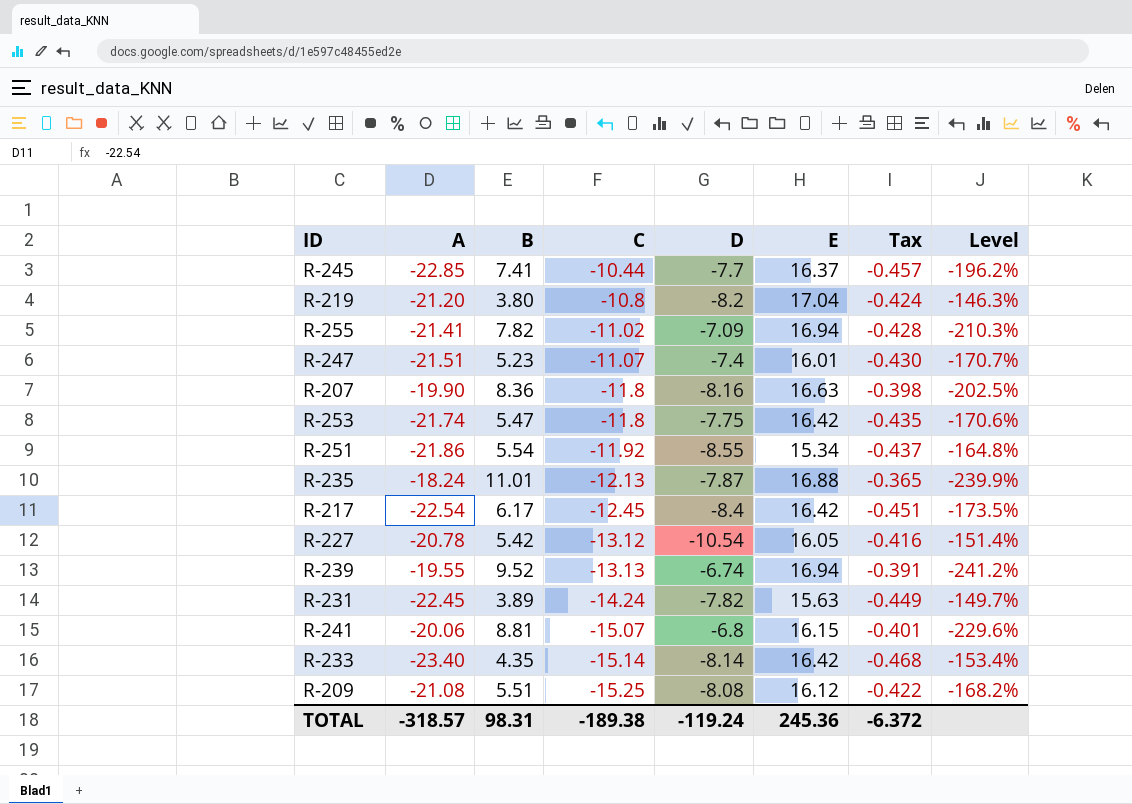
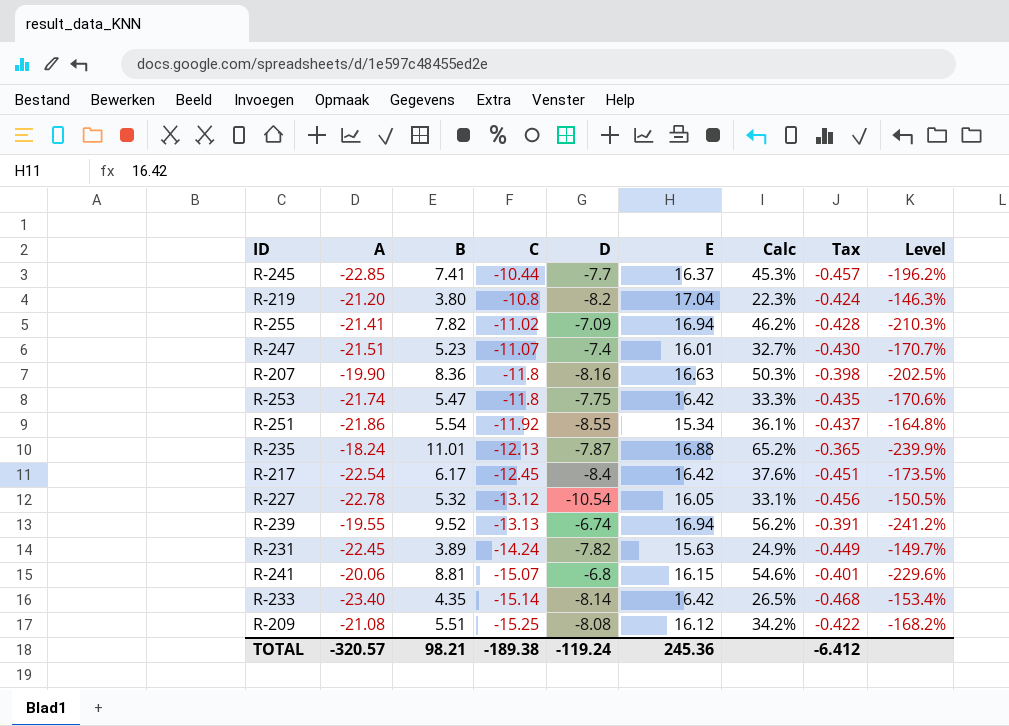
column Calc | formula: none -> [B] / [E]
R-227 | A: -20.78 -> -22.78
R-227 | B: 5.42 -> 5.32
R-227 | Tax: -0.416 -> -0.456
R-227 | Level: -151.4% -> -150.5%
TOTAL | A: -318.57 -> -320.57
TOTAL | B: 98.31 -> 98.21
TOTAL | Tax: -6.372 -> -6.412

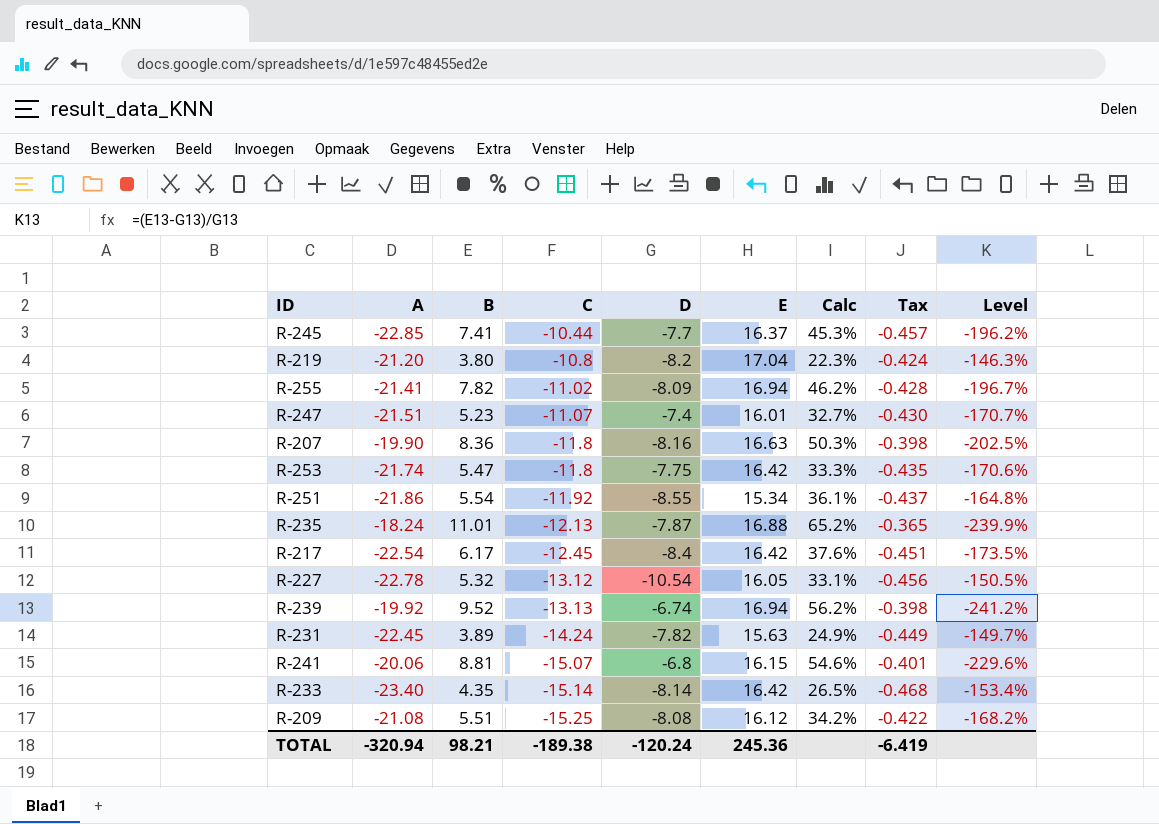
R-255 | D: -7.09 -> -8.09
R-255 | Level: -210.3% -> -196.7%
R-239 | A: -19.55 -> -19.92
R-239 | Tax: -0.391 -> -0.398
TOTAL | A: -320.57 -> -320.94
TOTAL | D: -119.24 -> -120.24
TOTAL | Tax: -6.412 -> -6.419

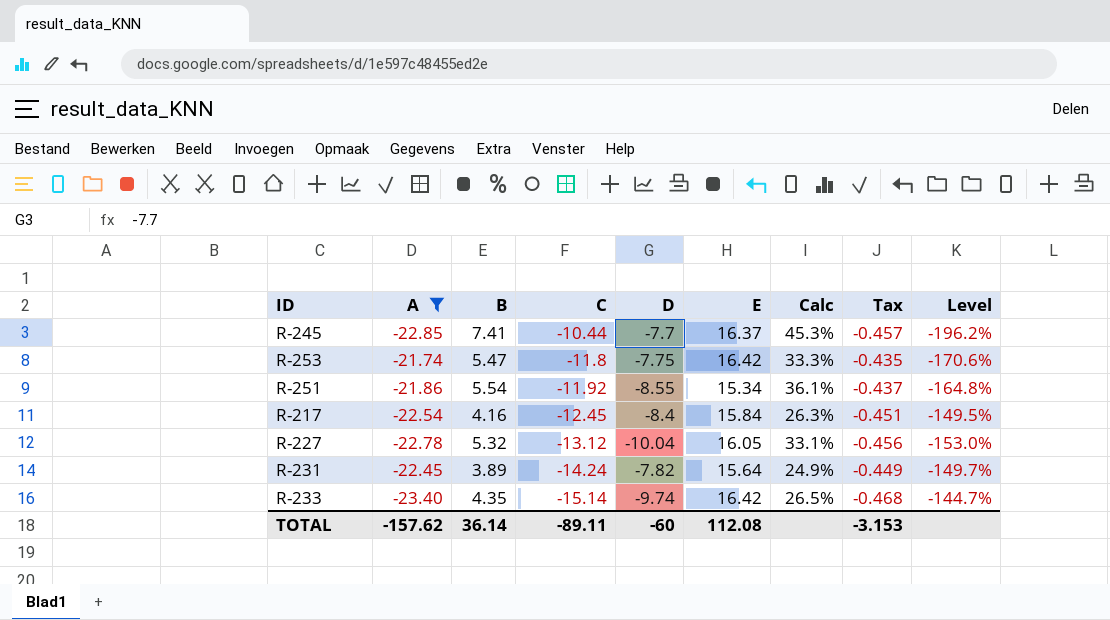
filter: none -> A <= -21.74
R-217 | B: 6.17 -> 4.16
R-217 | E: 16.42 -> 15.84
R-217 | Calc: 37.6% -> 26.3%
R-217 | Level: -173.5% -> -149.5%
R-227 | D: -10.54 -> -10.04
R-227 | Level: -150.5% -> -153.0%
R-231 | E: 15.63 -> 15.64
R-233 | D: -8.14 -> -9.74
R-233 | Level: -153.4% -> -144.7%
TOTAL | A: -320.94 -> -157.62
TOTAL | B: 98.21 -> 36.14
TOTAL | C: -189.38 -> -89.11
TOTAL | D: -120.24 -> -60
TOTAL | E: 245.36 -> 112.08
TOTAL | Tax: -6.419 -> -3.153

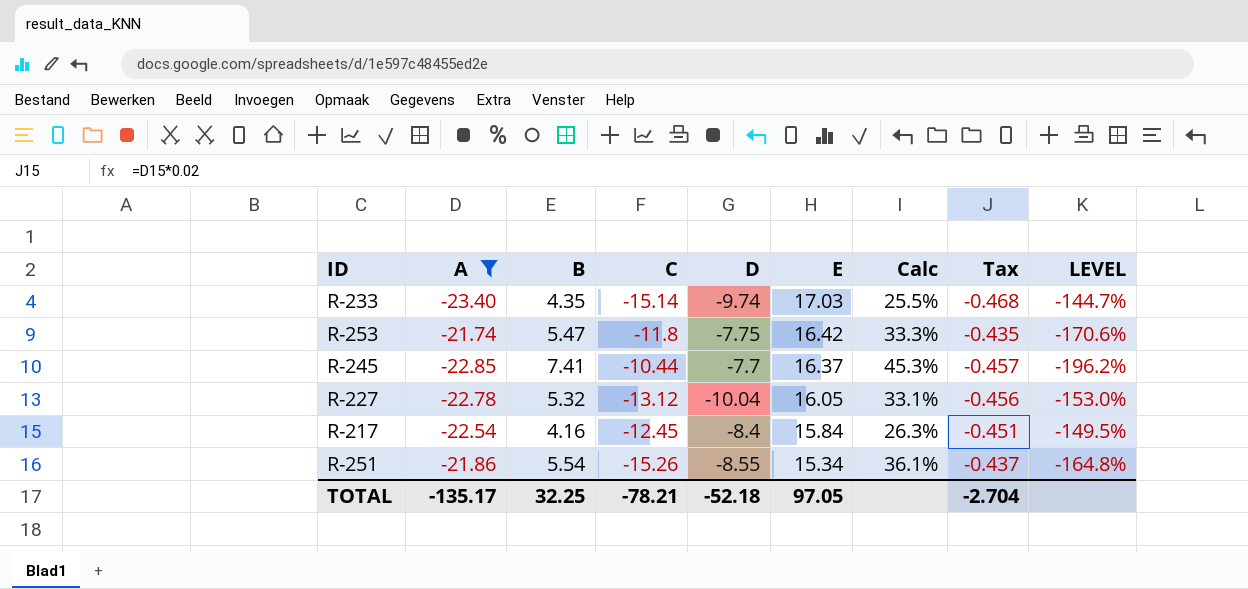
row order: C descending -> E descending
column name: Level -> LEVEL
row R-231: -22.45 | 3.89 | -14.24 | -7.82 | 15.64 | 24.9% | -0.449 | -149.7% -> none
R-233 | E: 16.42 -> 17.03
R-233 | Calc: 26.5% -> 25.5%
R-251 | C: -11.92 -> -15.26
TOTAL | A: -157.62 -> -135.17
TOTAL | B: 36.14 -> 32.25
TOTAL | C: -89.11 -> -78.21
TOTAL | D: -60 -> -52.18
TOTAL | E: 112.08 -> 97.05
TOTAL | Tax: -3.153 -> -2.704

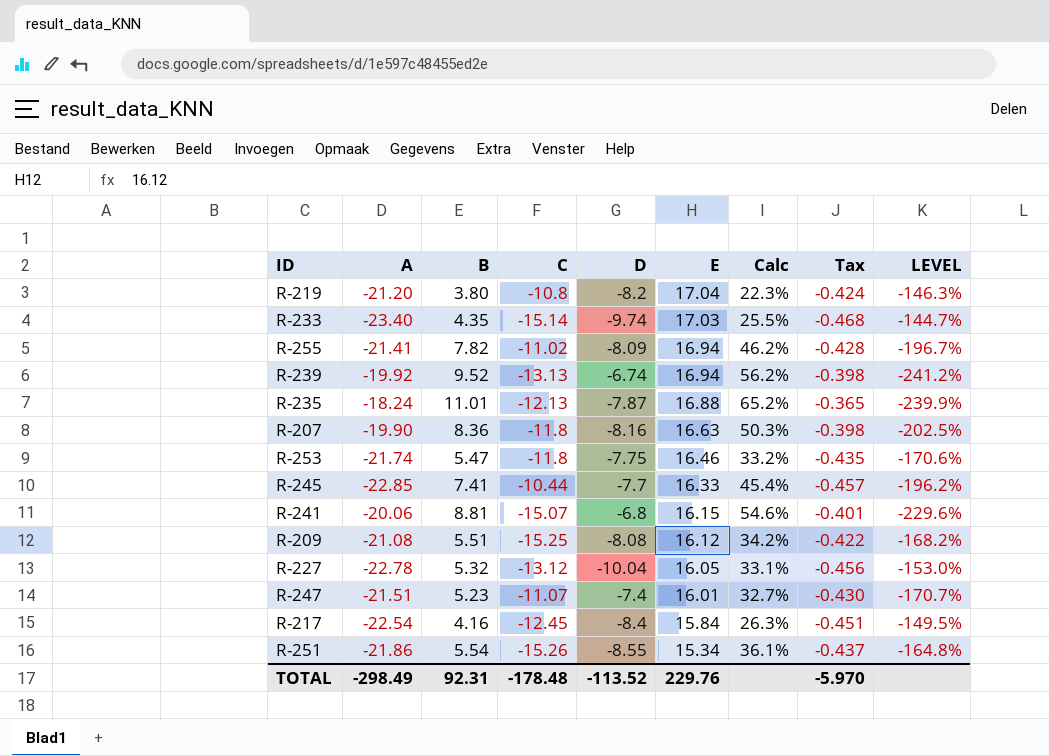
filter: A <= -21.74 -> none
R-253 | E: 16.42 -> 16.46
R-253 | Calc: 33.3% -> 33.2%
R-245 | E: 16.37 -> 16.33
R-245 | Calc: 45.3% -> 45.4%
TOTAL | A: -135.17 -> -298.49
TOTAL | B: 32.25 -> 92.31
TOTAL | C: -78.21 -> -178.48
TOTAL | D: -52.18 -> -113.52
TOTAL | E: 97.05 -> 229.76
TOTAL | Tax: -2.704 -> -5.970

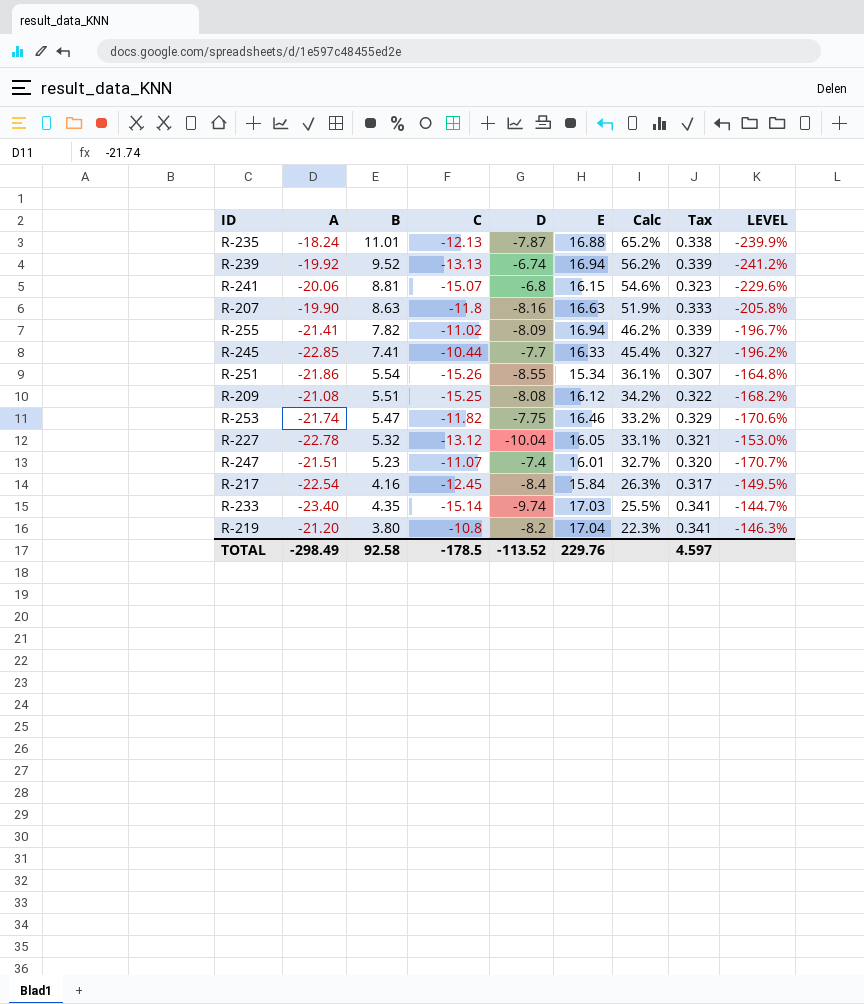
row order: E descending -> Calc descending
column Tax | formula: [A] * 0.02 -> [E] * 0.02
R-207 | B: 8.36 -> 8.63
R-207 | Calc: 50.3% -> 51.9%
R-207 | LEVEL: -202.5% -> -205.8%
R-253 | C: -11.8 -> -11.82
TOTAL | B: 92.31 -> 92.58
TOTAL | C: -178.48 -> -178.5
TOTAL | Tax: -5.970 -> 4.597

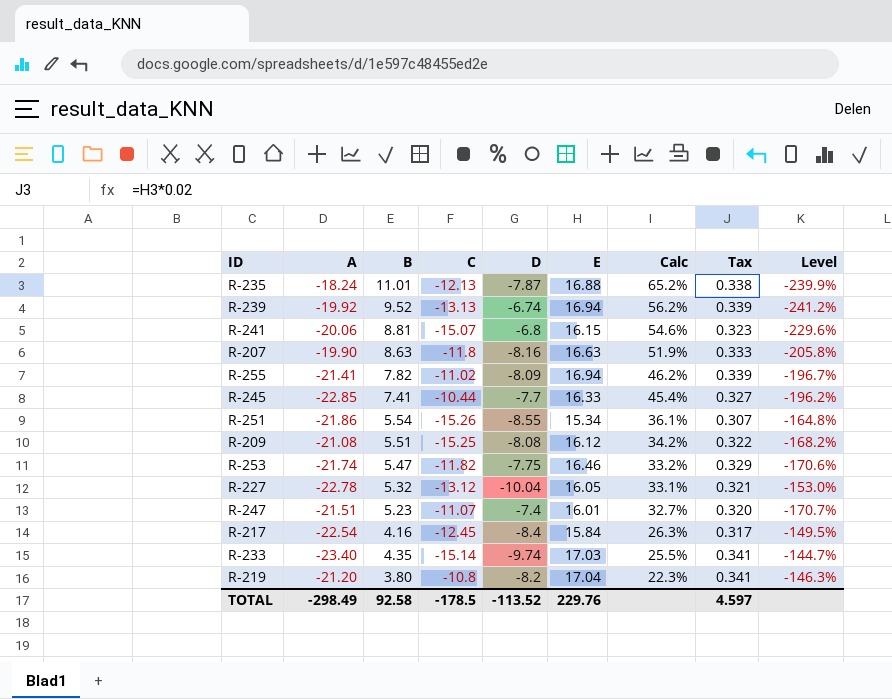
column name: LEVEL -> Level

